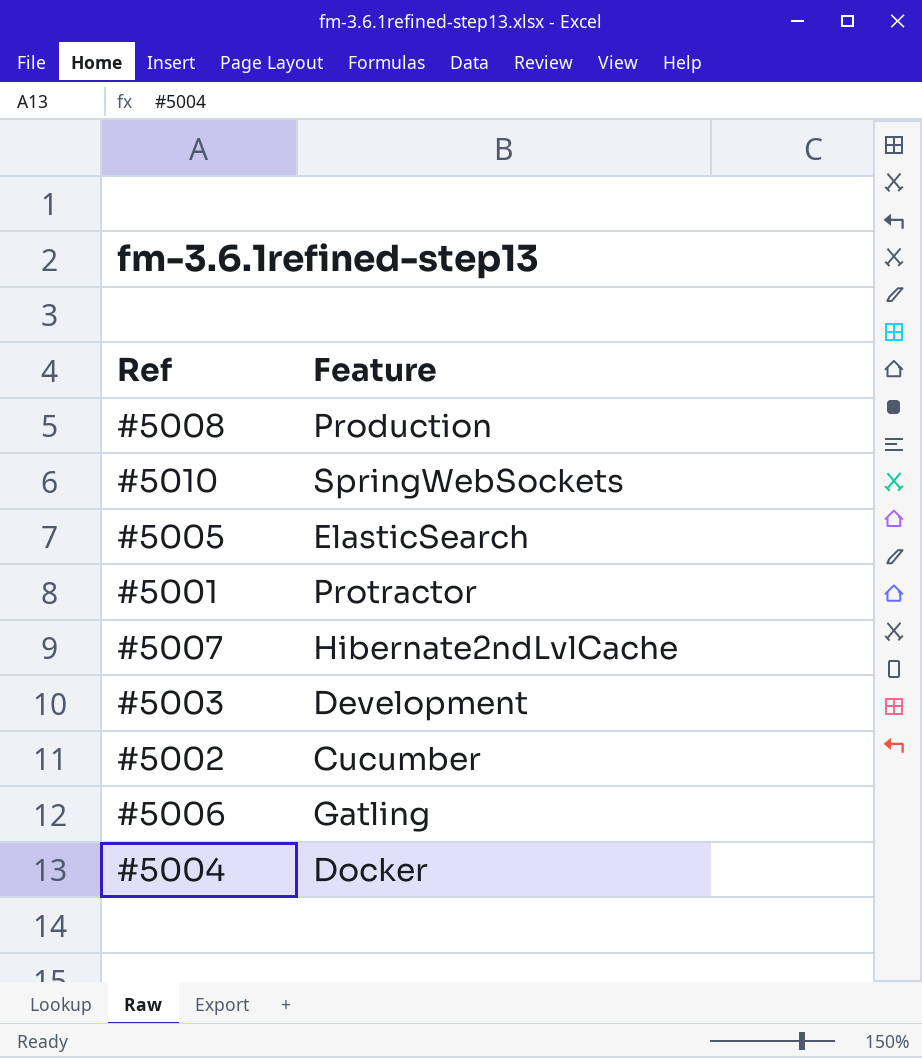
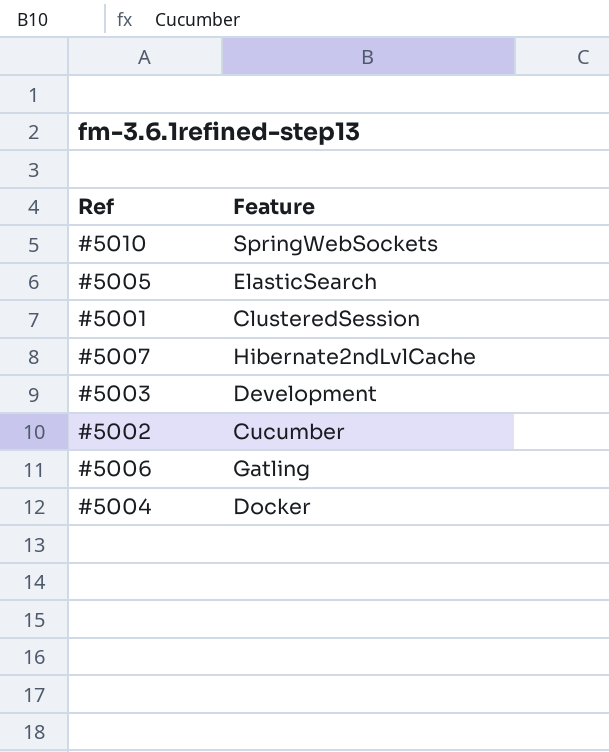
row #5008: Production -> none
#5001 | Feature: Protractor -> ClusteredSession

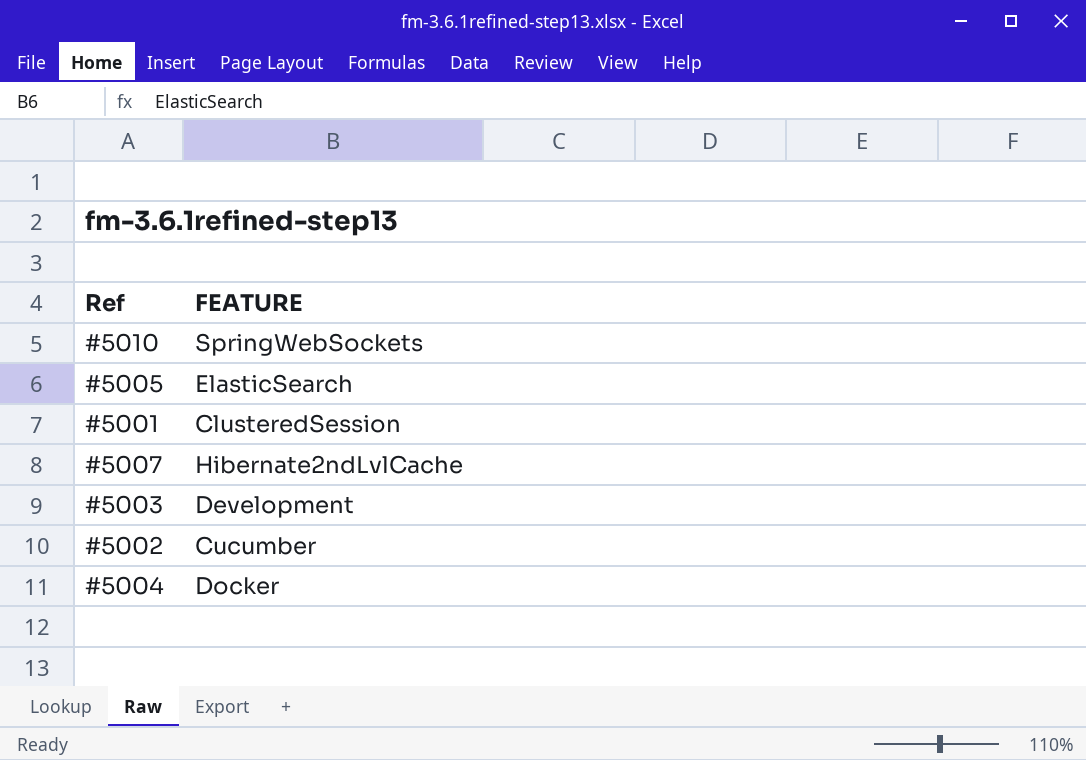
column name: Feature -> FEATURE
row #5006: Gatling -> none

